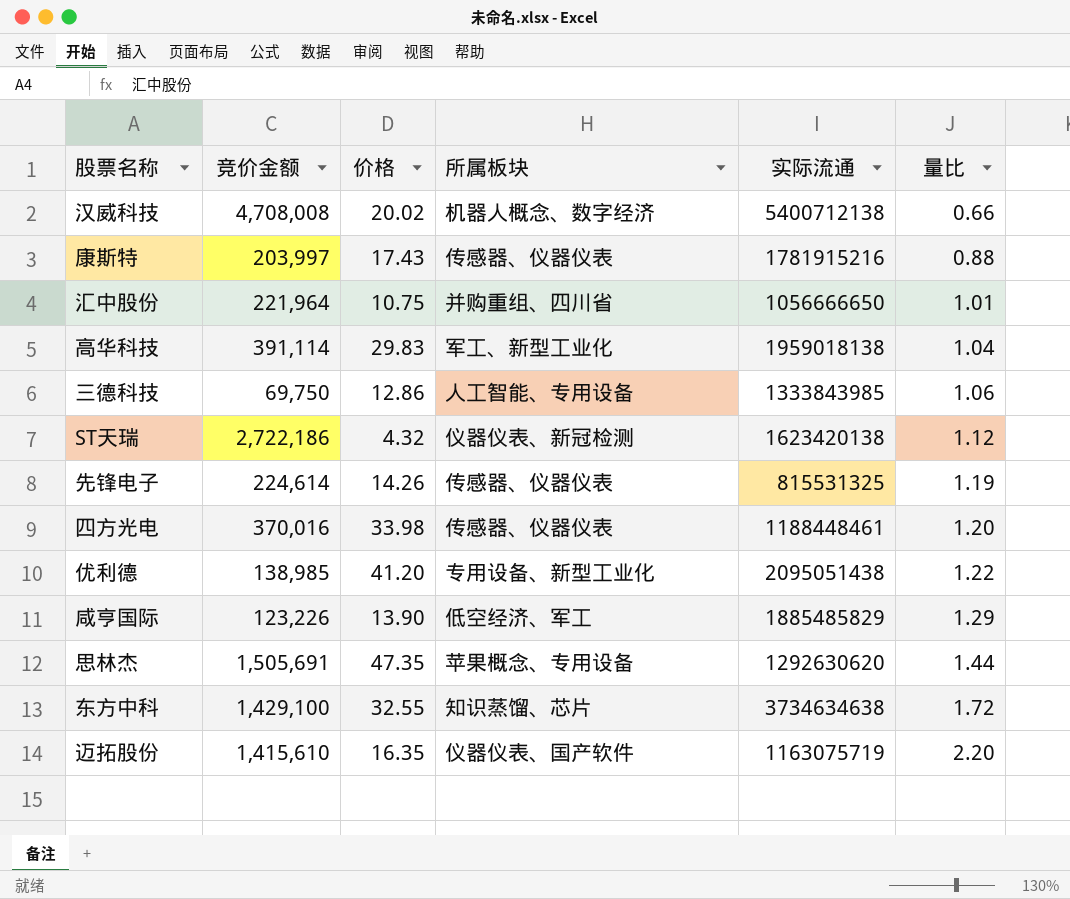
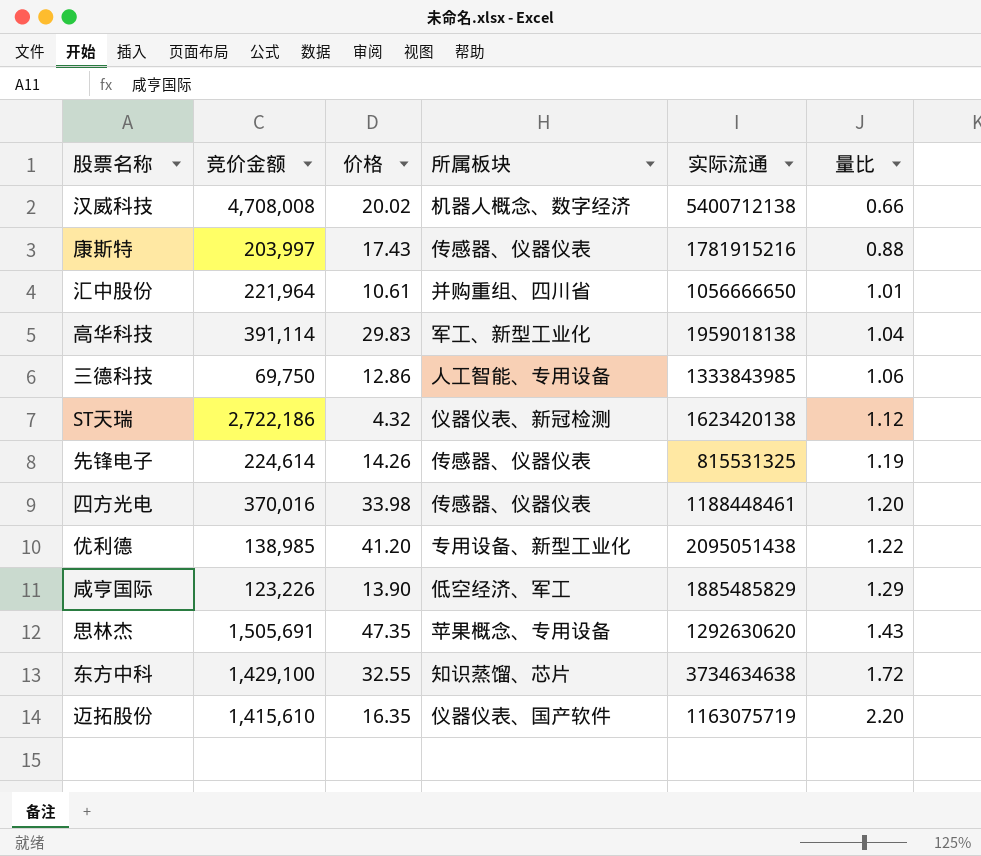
汇中股份 | 价格: 10.75 -> 10.61
思林杰 | 量比: 1.44 -> 1.43

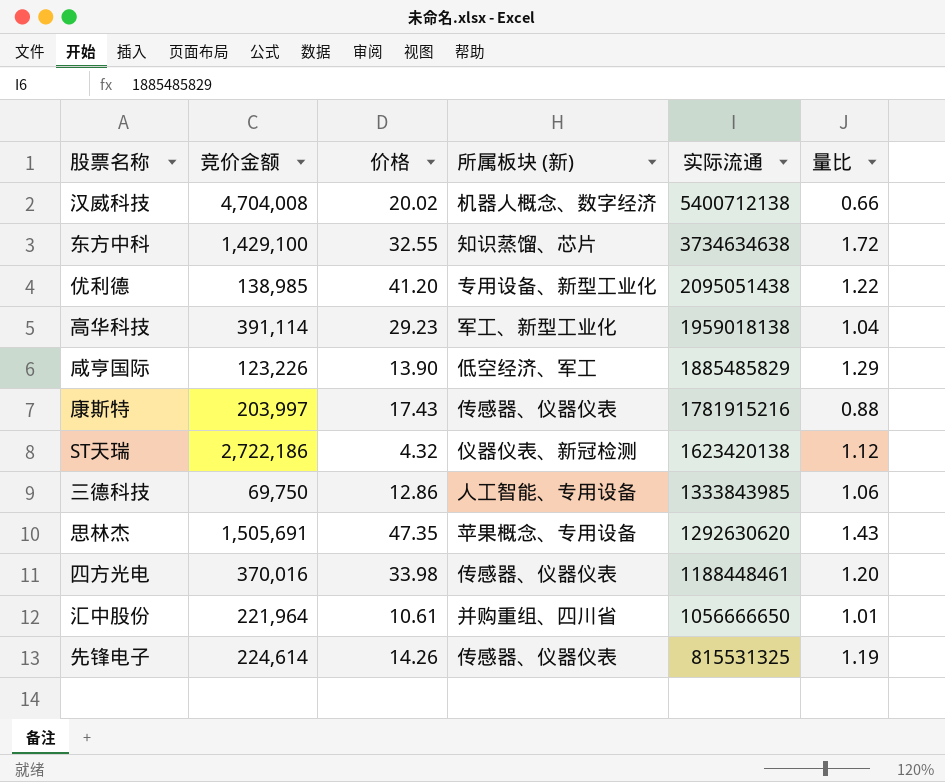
row order: 量比 ascending -> 实际流通 descending
column name: 所属板块 -> 所属板块 (新)
row 迈拓股份: 1,415,610 | 16.35 | 仪器仪表、国产软件 | 1163075719 | 2.20 -> none
汉威科技 | 竞价金额: 4,708,008 -> 4,704,008
高华科技 | 价格: 29.83 -> 29.23

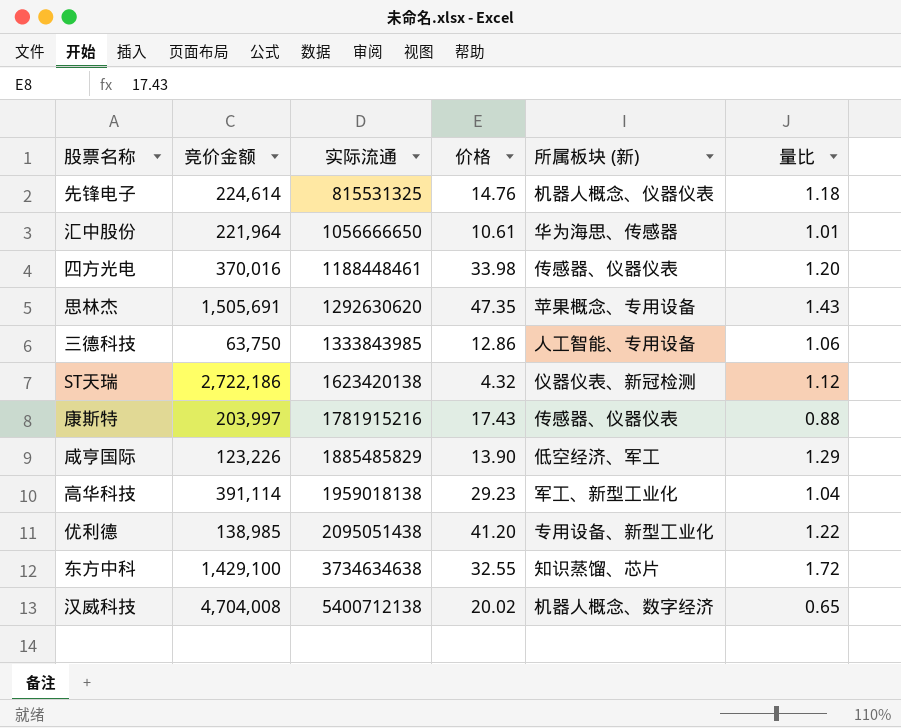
row order: 实际流通 descending -> 实际流通 ascending
column 实际流通 | position: 5 -> 3
先锋电子 | 价格: 14.26 -> 14.76
先锋电子 | 所属板块 (新): 传感器、仪器仪表 -> 机器人概念、仪器仪表
先锋电子 | 量比: 1.19 -> 1.18
汇中股份 | 所属板块 (新): 并购重组、四川省 -> 华为海思、传感器
三德科技 | 竞价金额: 69,750 -> 63,750
汉威科技 | 量比: 0.66 -> 0.65

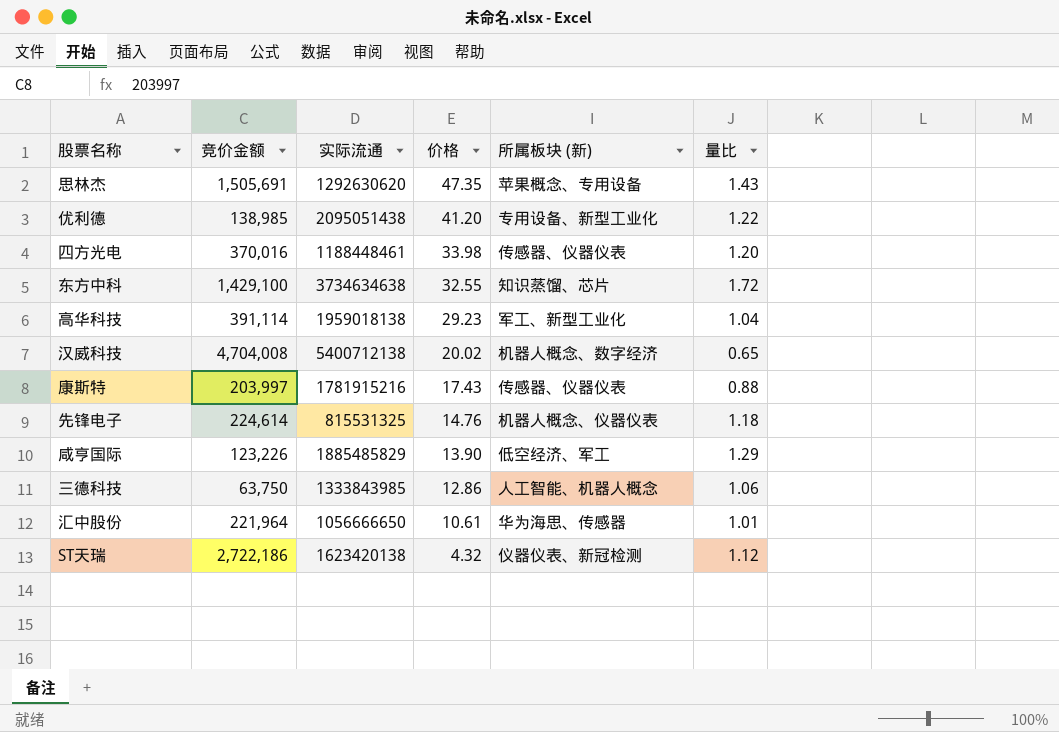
row order: 实际流通 ascending -> 价格 descending
三德科技 | 所属板块 (新): 人工智能、专用设备 -> 人工智能、机器人概念

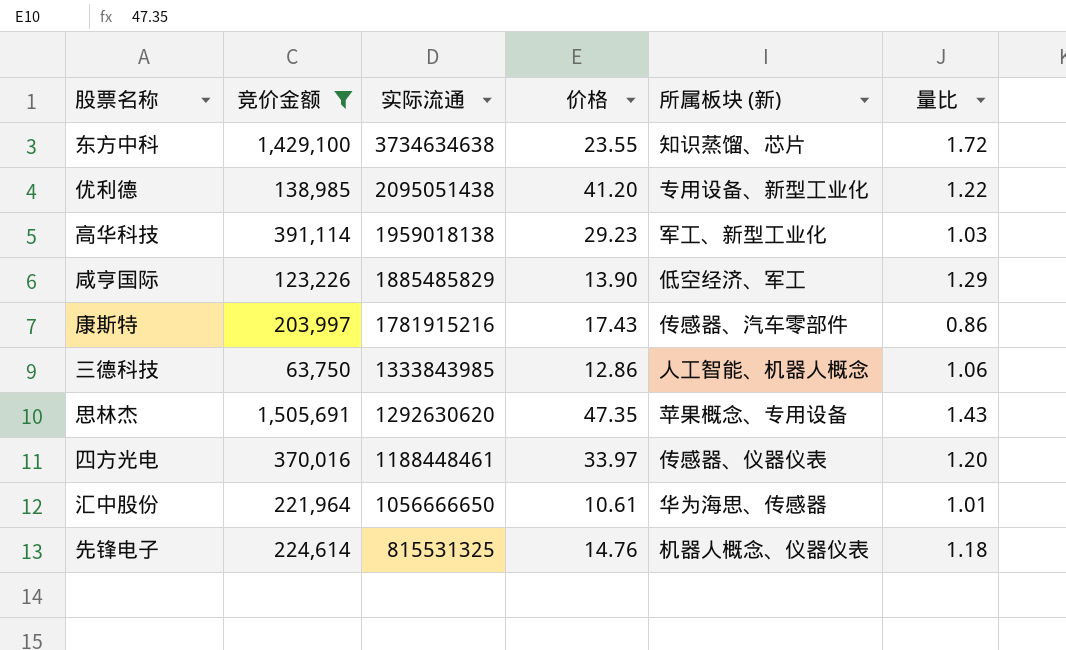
filter: none -> 竞价金额 <= 1,505,691
row order: 价格 descending -> 实际流通 descending
东方中科 | 价格: 32.55 -> 23.55
高华科技 | 量比: 1.04 -> 1.03
康斯特 | 所属板块 (新): 传感器、仪器仪表 -> 传感器、汽车零部件
康斯特 | 量比: 0.88 -> 0.86
四方光电 | 价格: 33.98 -> 33.97

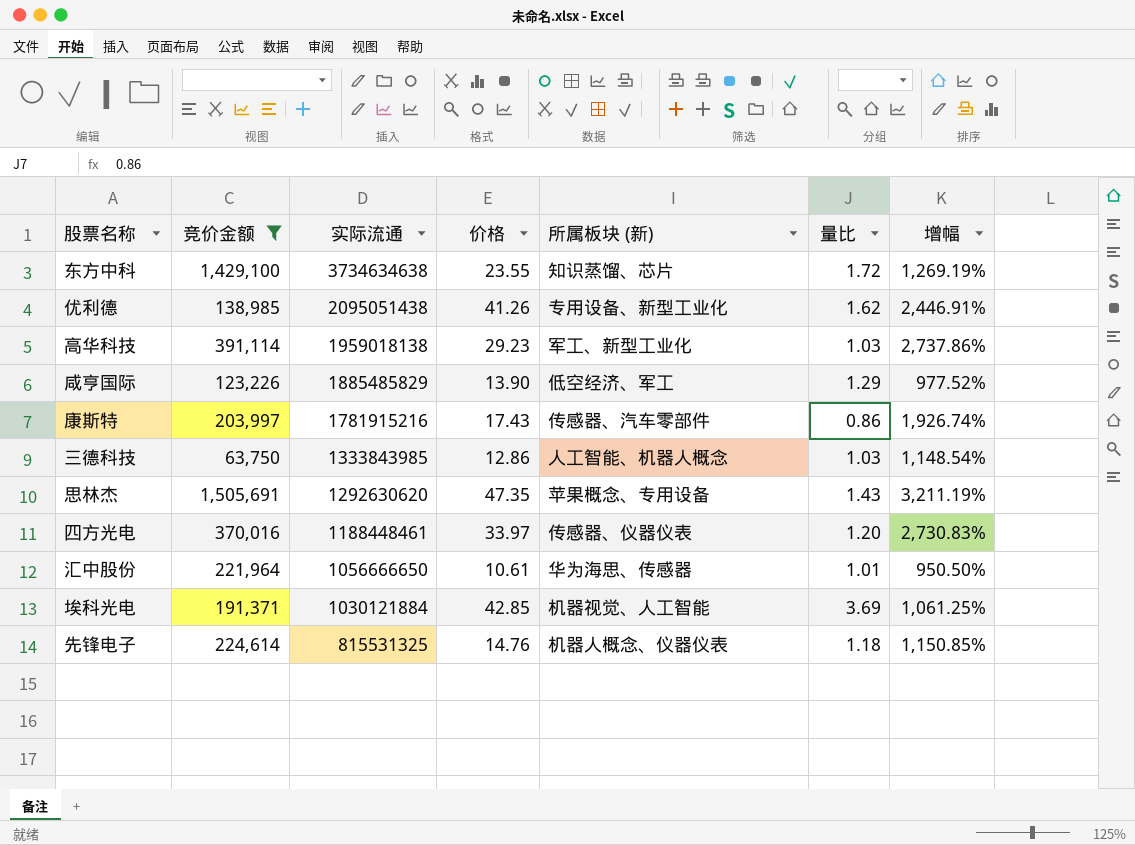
column 增幅 | formula: none -> ([价格] - [量比]) / [量比]
优利德 | 价格: 41.20 -> 41.26
优利德 | 量比: 1.22 -> 1.62
三德科技 | 量比: 1.06 -> 1.03
row 埃科光电: none -> 191,371 | 1030121884 | 42.85 | 机器视觉、人工智能 | 3.69 | 1,061.25%

